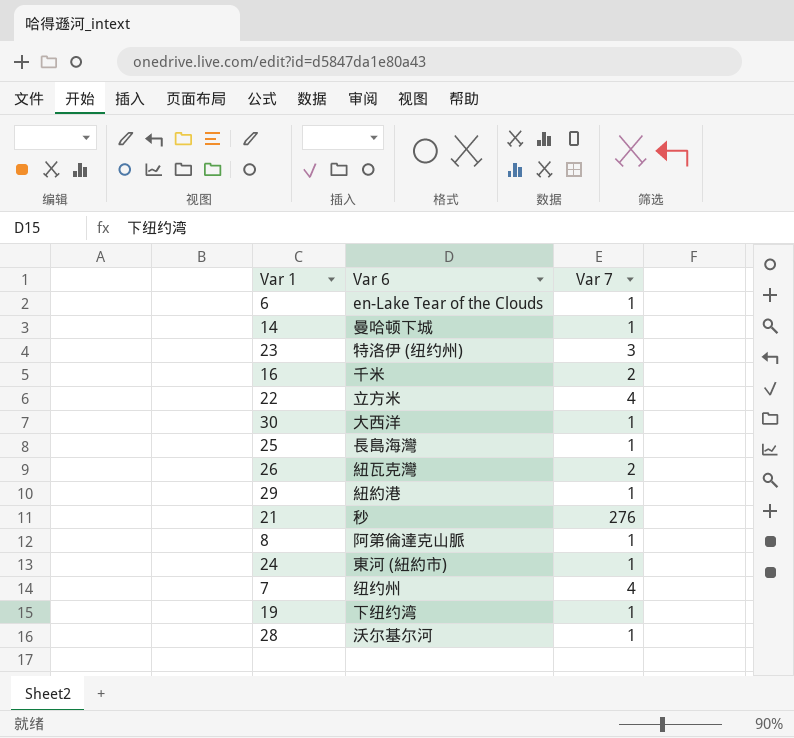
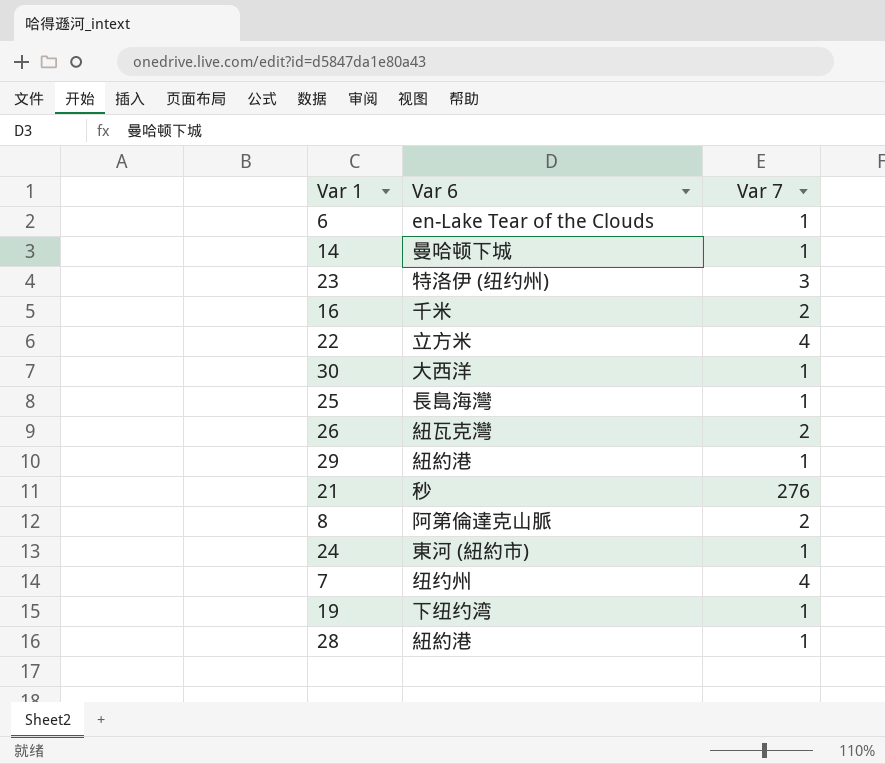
8 | Var 7: 1 -> 2
28 | Var 6: 沃尔基尔河 -> 紐約港

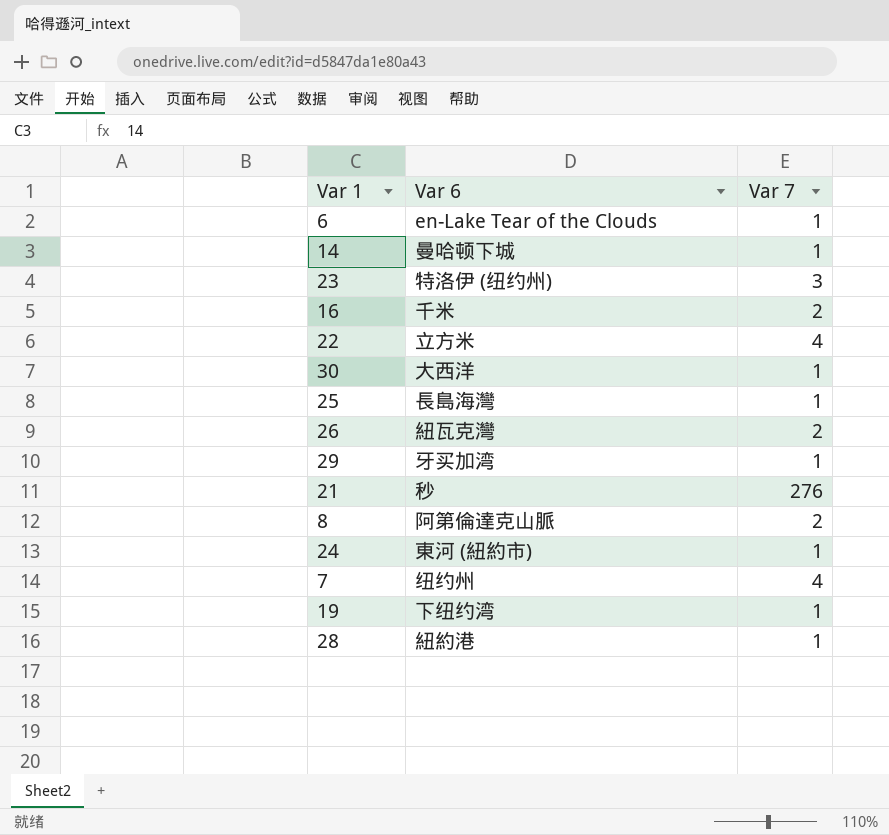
29 | Var 6: 紐約港 -> 牙买加湾

